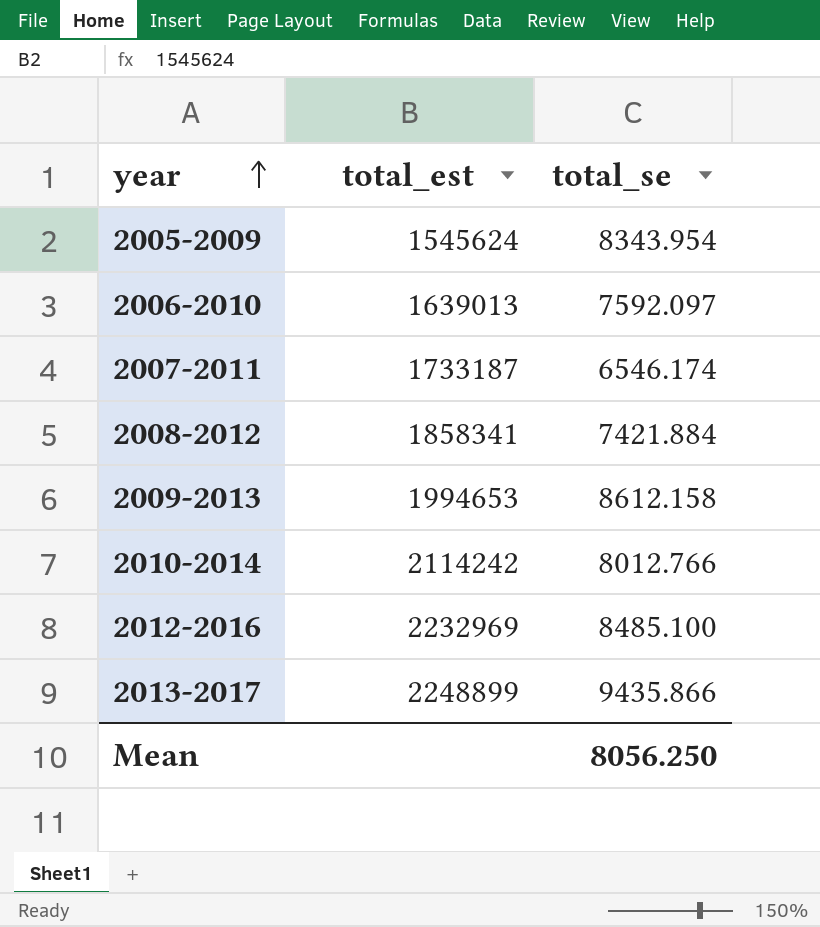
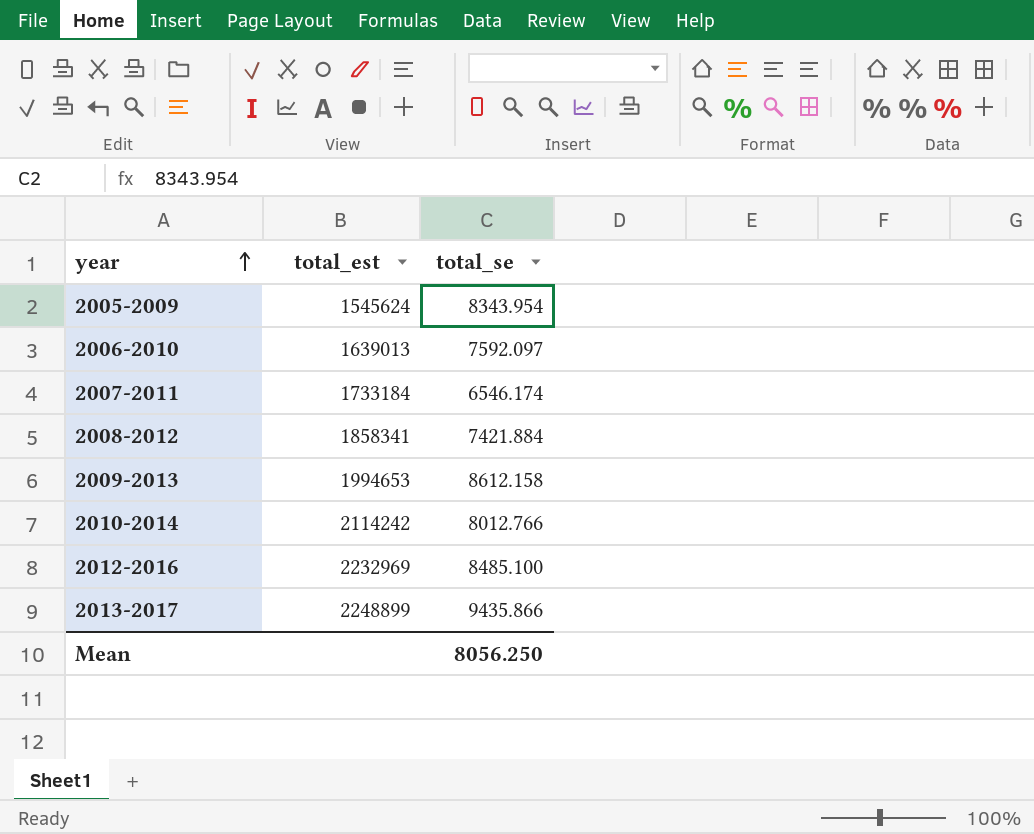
2007-2011 | total_est: 1733187 -> 1733184

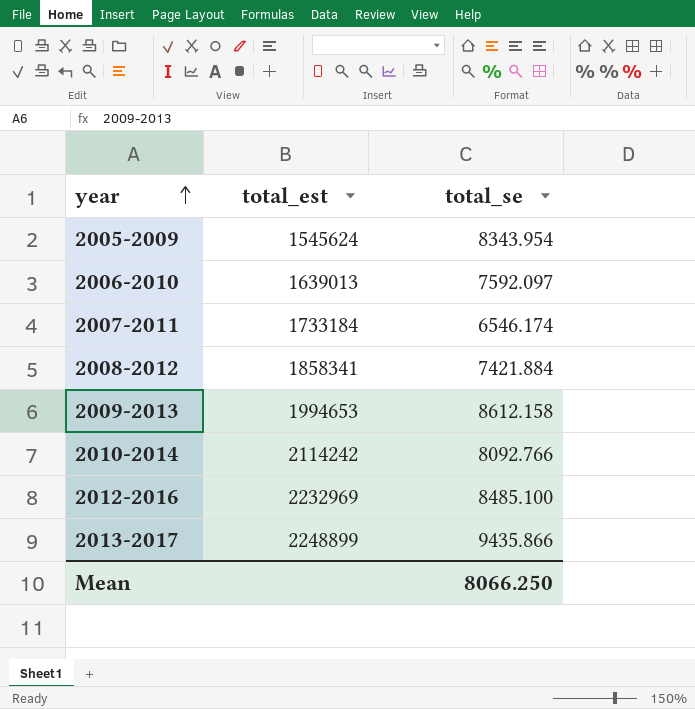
2010-2014 | total_se: 8012.766 -> 8092.766
Mean | total_se: 8056.250 -> 8066.250

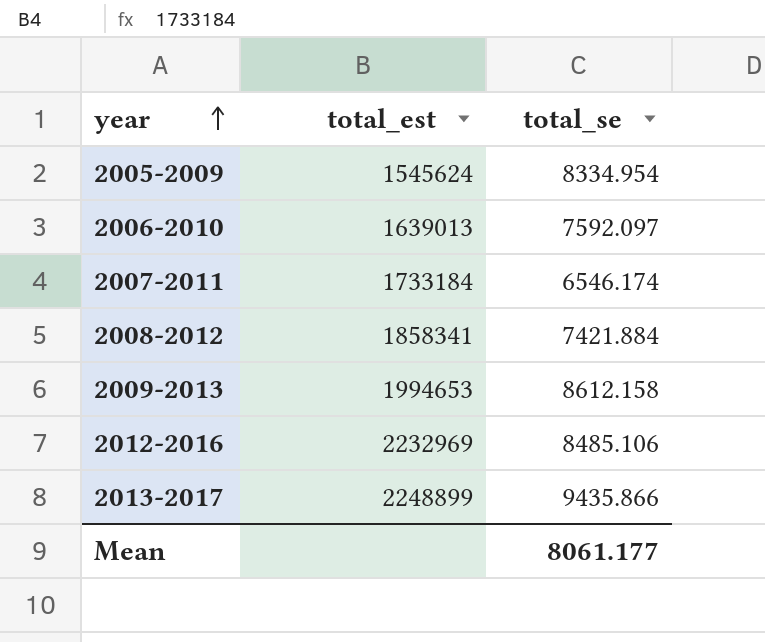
row 2010-2014: 2114242 | 8092.766 -> none
2005-2009 | total_se: 8343.954 -> 8334.954
2012-2016 | total_se: 8485.100 -> 8485.106
Mean | total_se: 8066.250 -> 8061.177

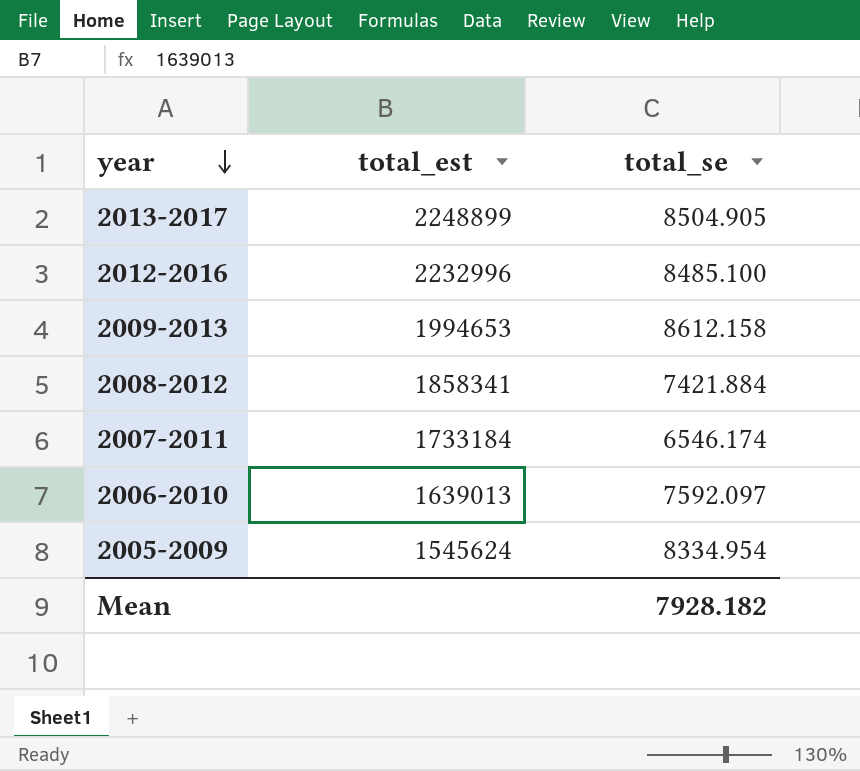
row order: year ascending -> year descending
2013-2017 | total_se: 9435.866 -> 8504.905
2012-2016 | total_est: 2232969 -> 2232996
2012-2016 | total_se: 8485.106 -> 8485.100
Mean | total_se: 8061.177 -> 7928.182

